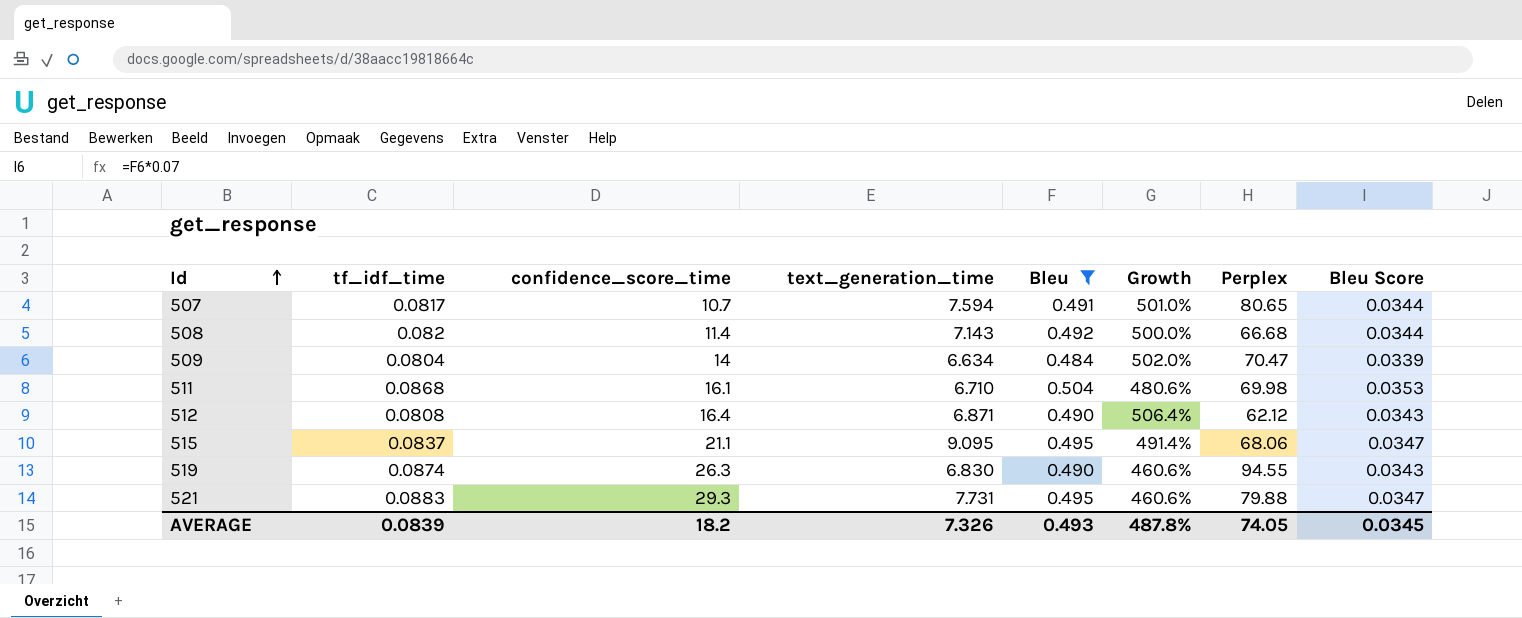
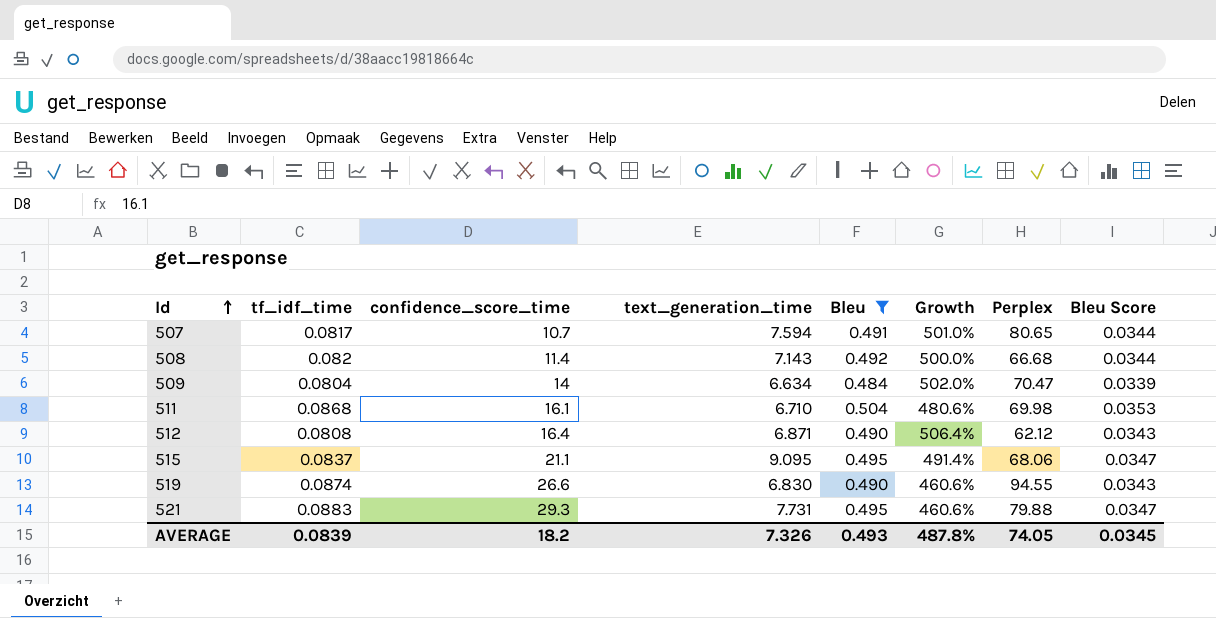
519 | confidence_score_time: 26.3 -> 26.6

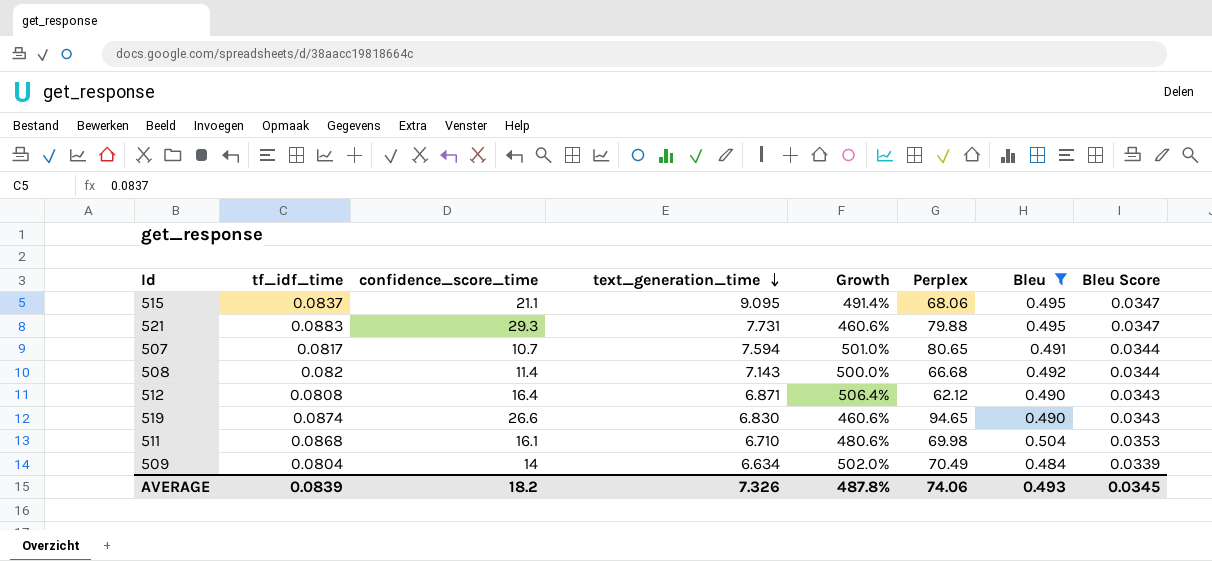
row order: Id ascending -> text_generation_time descending
column Bleu | position: 5 -> 7
519 | Perplex: 94.55 -> 94.65
509 | Perplex: 70.47 -> 70.49
AVERAGE | Perplex: 74.05 -> 74.06

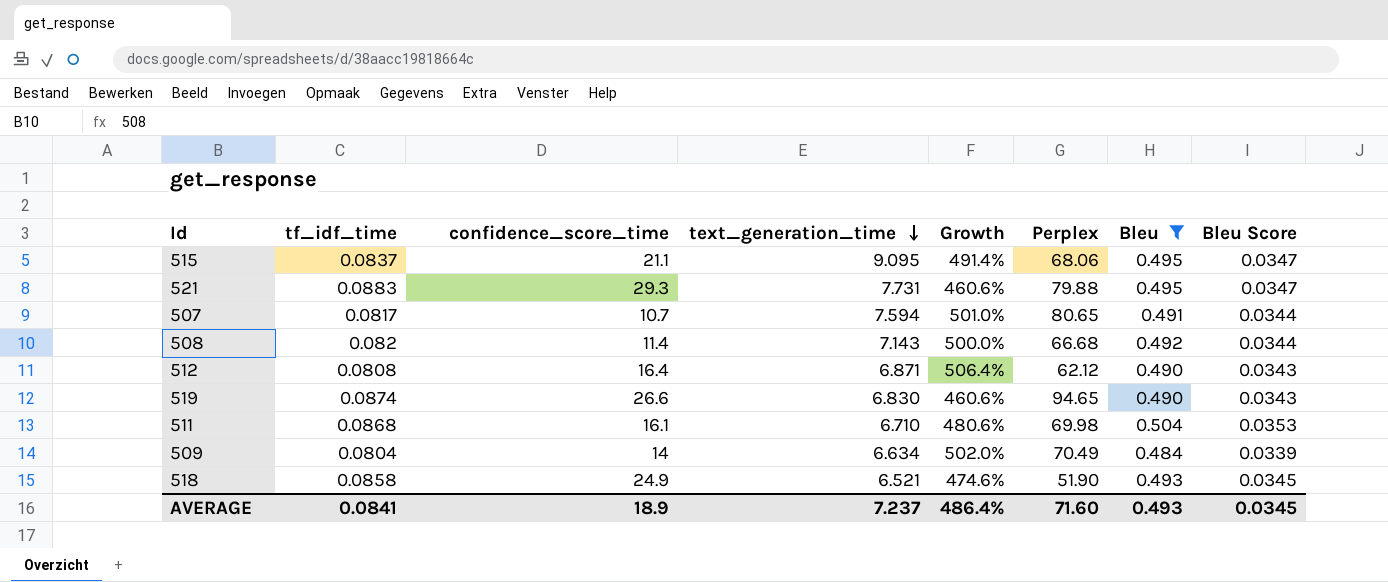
row 518: none -> 0.0858 | 24.9 | 6.521 | 474.6% | 51.90 | 0.493 | 0.0345
AVERAGE | tf_idf_time: 0.0839 -> 0.0841
AVERAGE | confidence_score_time: 18.2 -> 18.9
AVERAGE | text_generation_time: 7.326 -> 7.237
AVERAGE | Growth: 487.8% -> 486.4%
AVERAGE | Perplex: 74.06 -> 71.60

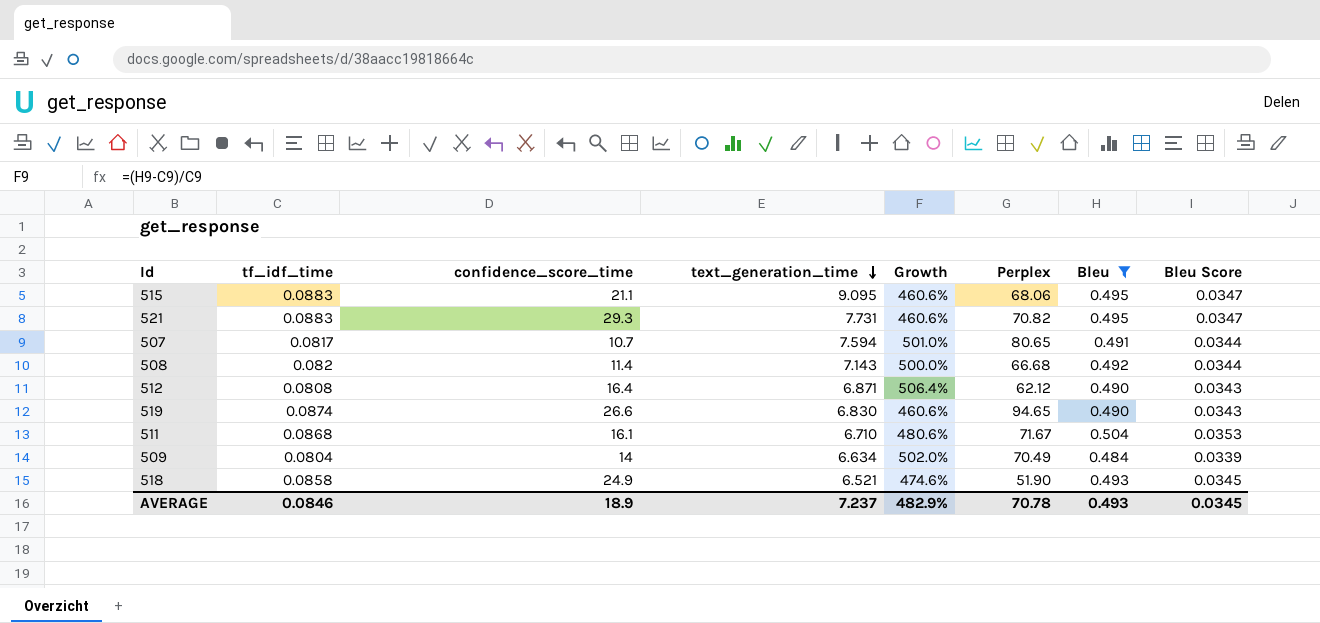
515 | tf_idf_time: 0.0837 -> 0.0883
515 | Growth: 491.4% -> 460.6%
521 | Perplex: 79.88 -> 70.82
511 | Perplex: 69.98 -> 71.67
AVERAGE | tf_idf_time: 0.0841 -> 0.0846
AVERAGE | Growth: 486.4% -> 482.9%
AVERAGE | Perplex: 71.60 -> 70.78

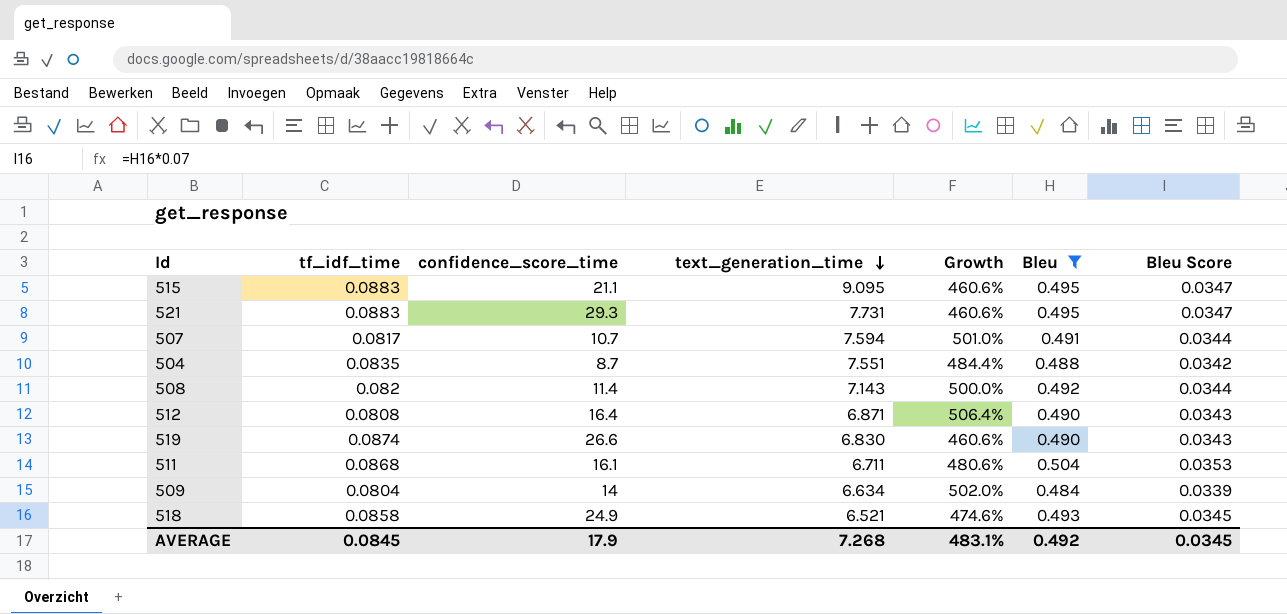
column Perplex | position: 6 -> none
row 504: none -> 0.0835 | 8.7 | 7.551 | 484.4% | 0.488 | 0.0342
511 | text_generation_time: 6.710 -> 6.711
AVERAGE | tf_idf_time: 0.0846 -> 0.0845
AVERAGE | confidence_score_time: 18.9 -> 17.9
AVERAGE | text_generation_time: 7.237 -> 7.268
AVERAGE | Growth: 482.9% -> 483.1%
AVERAGE | Bleu: 0.493 -> 0.492

